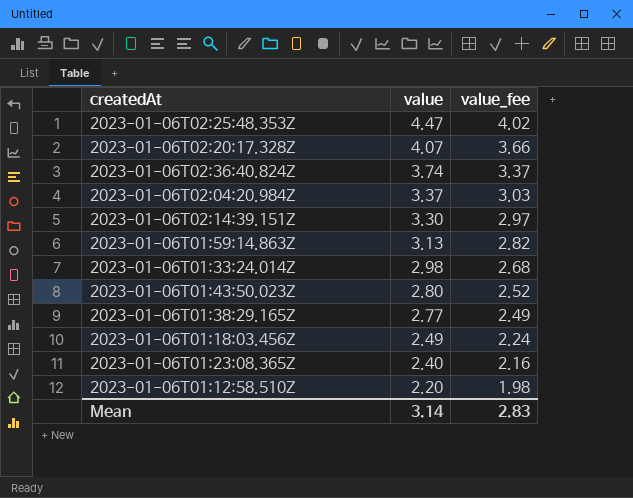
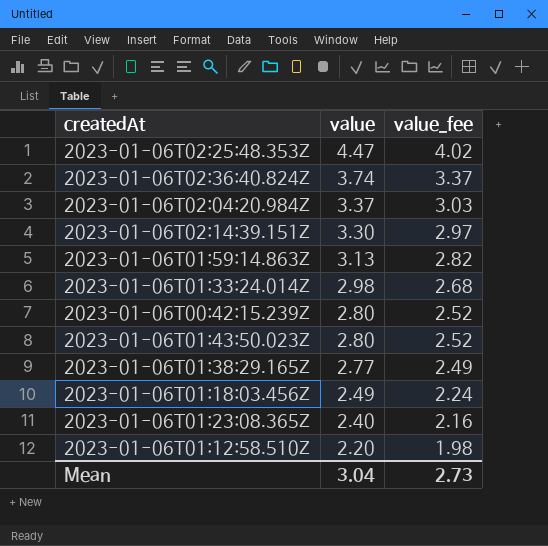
row 2023-01-06T02:20:17.328Z: 4.07 | 3.66 -> none
row 2023-01-06T00:42:15.239Z: none -> 2.80 | 2.52
Mean | value: 3.14 -> 3.04
Mean | value_fee: 2.83 -> 2.73

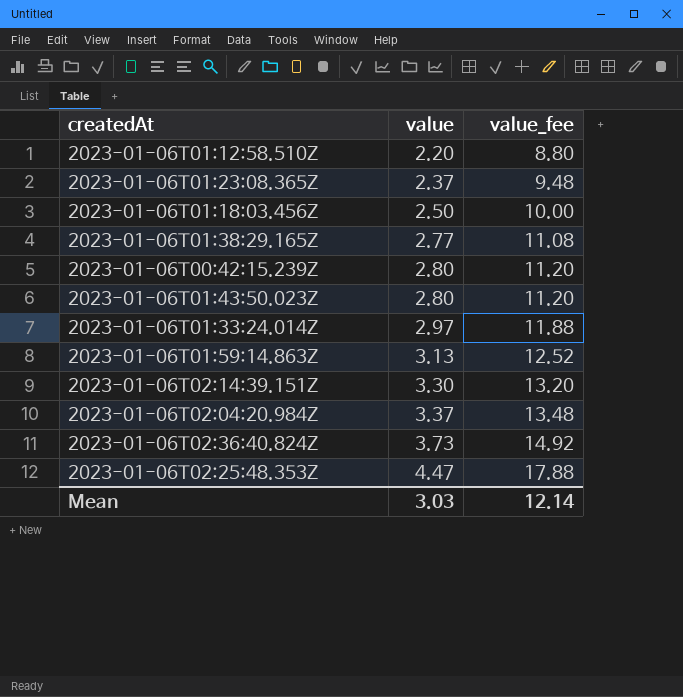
row order: value descending -> value ascending
column value_fee | formula: [value] * 0.9 -> [value] * 4
2023-01-06T01:23:08.365Z | value: 2.40 -> 2.37
2023-01-06T01:18:03.456Z | value: 2.49 -> 2.50
2023-01-06T01:33:24.014Z | value: 2.98 -> 2.97
2023-01-06T02:36:40.824Z | value: 3.74 -> 3.73
Mean | value: 3.04 -> 3.03
Mean | value_fee: 2.73 -> 12.14

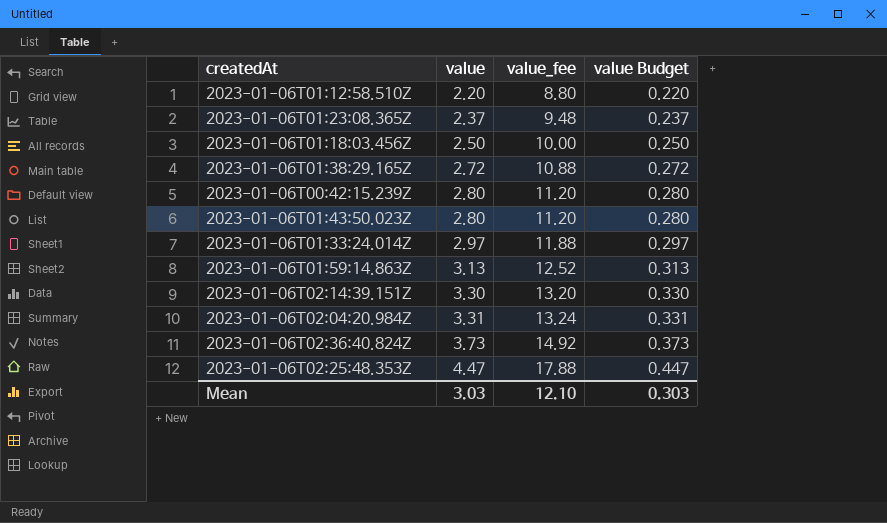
column value Budget | formula: none -> [value] * 0.1
2023-01-06T01:38:29.165Z | value: 2.77 -> 2.72
2023-01-06T01:38:29.165Z | value_fee: 11.08 -> 10.88
2023-01-06T02:04:20.984Z | value: 3.37 -> 3.31
2023-01-06T02:04:20.984Z | value_fee: 13.48 -> 13.24
Mean | value_fee: 12.14 -> 12.10

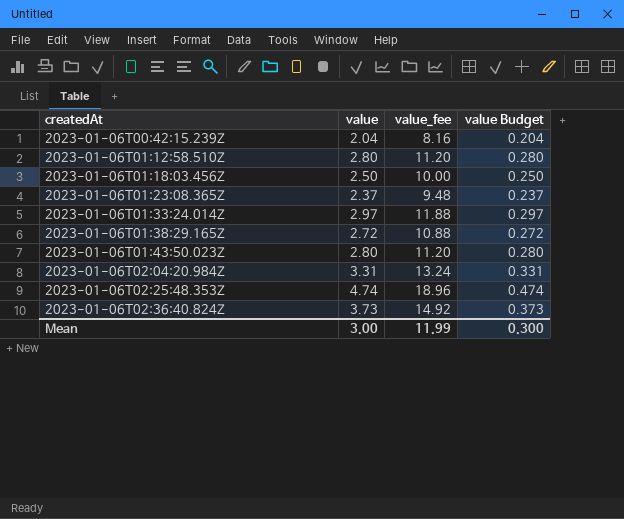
row order: value ascending -> createdAt ascending
row 2023-01-06T01:59:14.863Z: 3.13 | 12.52 | 0.313 -> none
row 2023-01-06T02:14:39.151Z: 3.30 | 13.20 | 0.330 -> none
2023-01-06T00:42:15.239Z | value: 2.80 -> 2.04
2023-01-06T00:42:15.239Z | value_fee: 11.20 -> 8.16
2023-01-06T00:42:15.239Z | value Budget: 0.280 -> 0.204
2023-01-06T01:12:58.510Z | value: 2.20 -> 2.80
2023-01-06T01:12:58.510Z | value_fee: 8.80 -> 11.20
2023-01-06T01:12:58.510Z | value Budget: 0.220 -> 0.280
2023-01-06T02:25:48.353Z | value: 4.47 -> 4.74
2023-01-06T02:25:48.353Z | value_fee: 17.88 -> 18.96
2023-01-06T02:25:48.353Z | value Budget: 0.447 -> 0.474
Mean | value: 3.03 -> 3.00
Mean | value_fee: 12.10 -> 11.99
Mean | value Budget: 0.303 -> 0.300

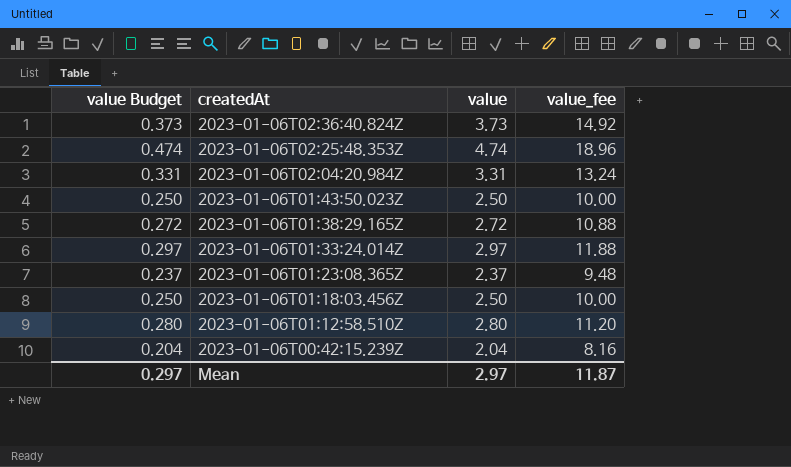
row order: createdAt ascending -> createdAt descending
column value Budget | position: 4 -> 1
2023-01-06T01:43:50.023Z | value Budget: 0.280 -> 0.250
2023-01-06T01:43:50.023Z | value: 2.80 -> 2.50
2023-01-06T01:43:50.023Z | value_fee: 11.20 -> 10.00
Mean | value Budget: 0.300 -> 0.297
Mean | value: 3.00 -> 2.97
Mean | value_fee: 11.99 -> 11.87

